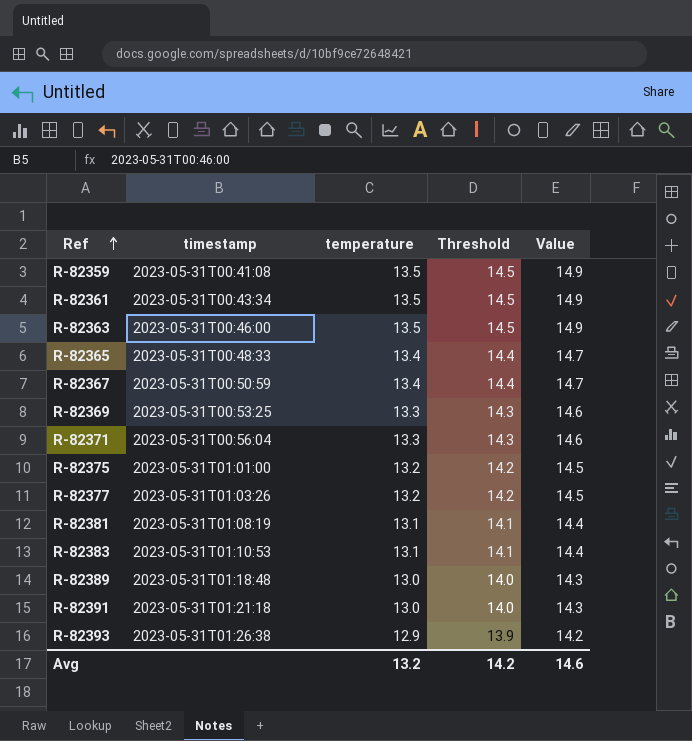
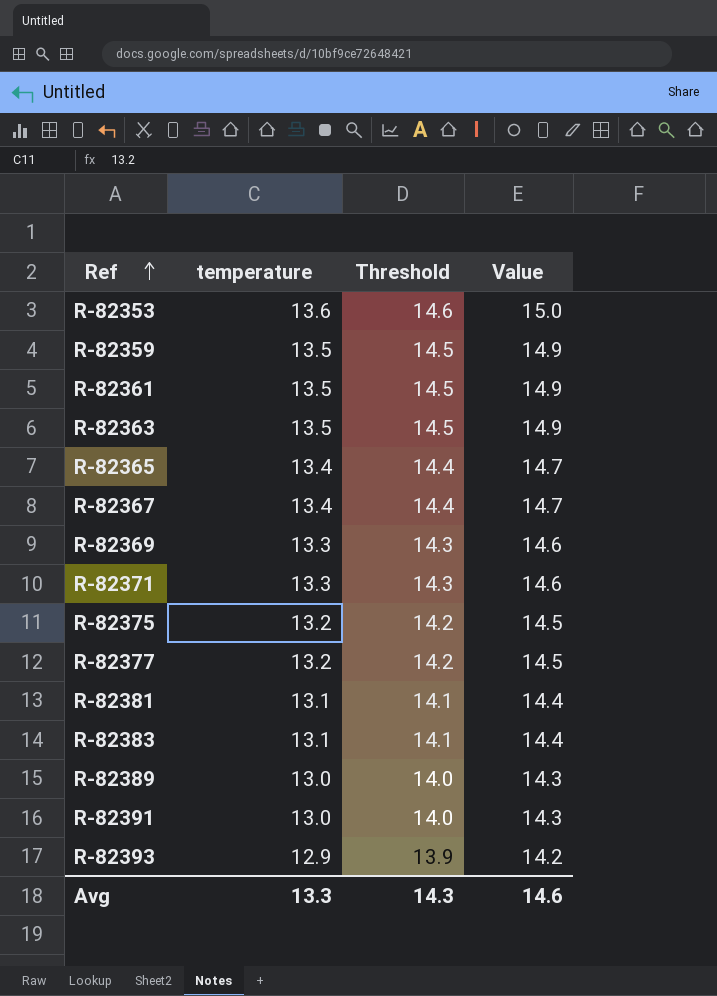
column timestamp | position: 2 -> none
row R-82353: none -> 13.6 | 14.6 | 15.0
Avg | temperature: 13.2 -> 13.3
Avg | Threshold: 14.2 -> 14.3

